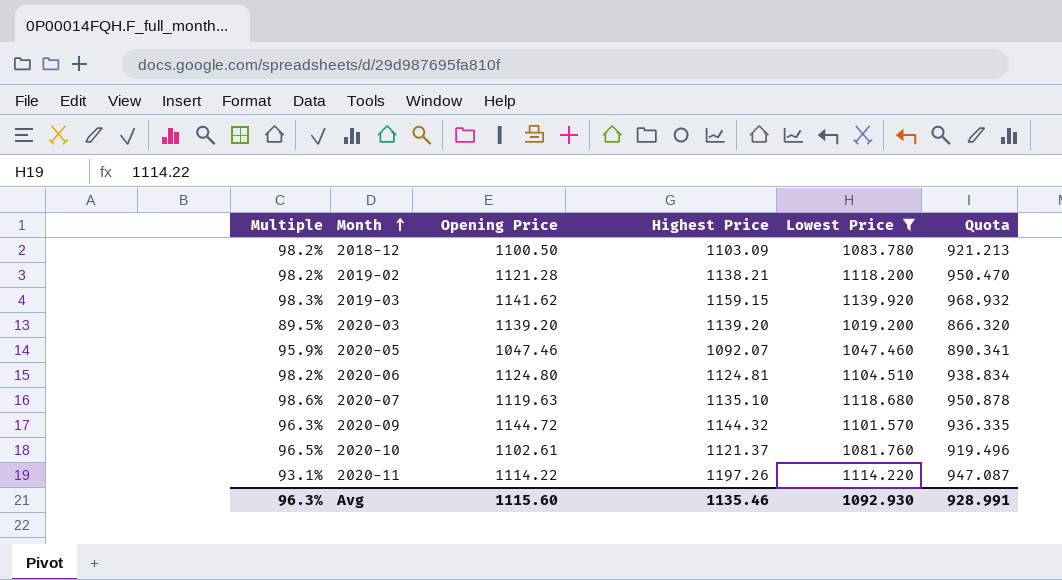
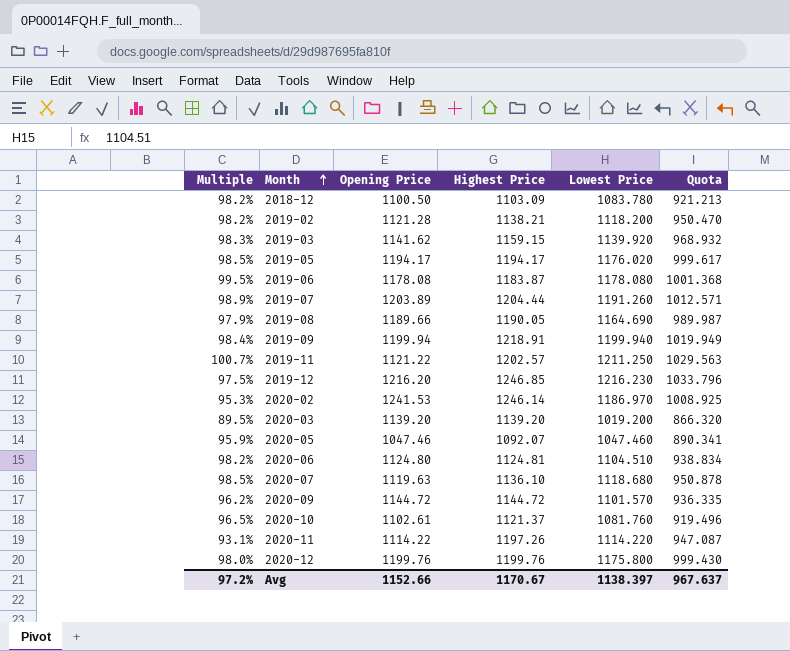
filter: Lowest Price <= 1139.920 -> none
2020-07 | Multiple: 98.6% -> 98.5%
2020-07 | Highest Price: 1135.10 -> 1136.10
2020-09 | Multiple: 96.3% -> 96.2%
2020-09 | Highest Price: 1144.32 -> 1144.72
Avg | Multiple: 96.3% -> 97.2%
Avg | Opening Price: 1115.60 -> 1152.66
Avg | Highest Price: 1135.46 -> 1170.67
Avg | Lowest Price: 1092.930 -> 1138.397
Avg | Quota: 928.991 -> 967.637

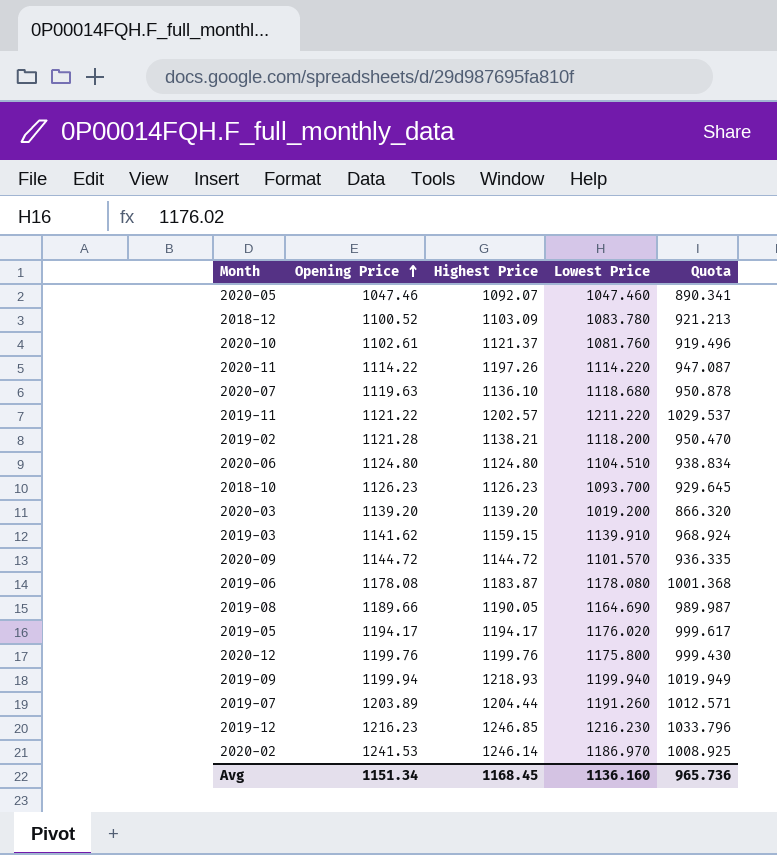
row order: Month ascending -> Opening Price ascending
column Multiple | formula: [Lowest Price] / [Highest Price] -> none
2018-12 | Opening Price: 1100.50 -> 1100.52
2019-11 | Lowest Price: 1211.250 -> 1211.220
2019-11 | Quota: 1029.563 -> 1029.537
2020-06 | Highest Price: 1124.81 -> 1124.80
row 2018-10: none -> 1126.23 | 1126.23 | 1093.700 | 929.645
2019-03 | Lowest Price: 1139.920 -> 1139.910
2019-03 | Quota: 968.932 -> 968.924
2019-09 | Highest Price: 1218.91 -> 1218.93
2019-12 | Opening Price: 1216.20 -> 1216.23
Avg | Opening Price: 1152.66 -> 1151.34
Avg | Highest Price: 1170.67 -> 1168.45
Avg | Lowest Price: 1138.397 -> 1136.160
Avg | Quota: 967.637 -> 965.736

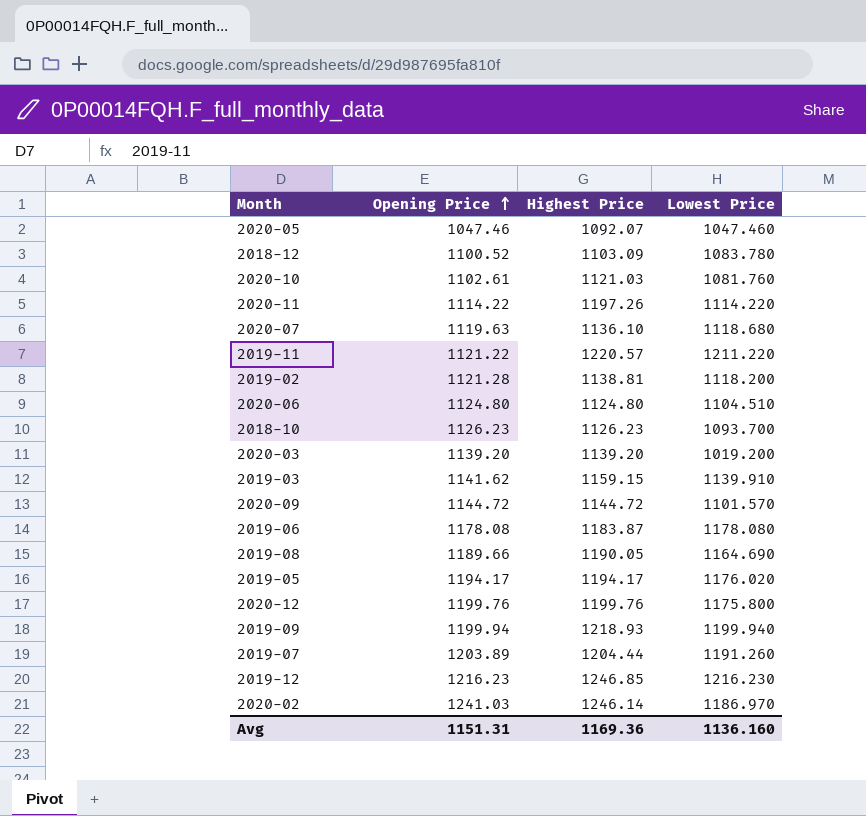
column Quota | formula: [Lowest Price] * 0.85 -> none
2020-10 | Highest Price: 1121.37 -> 1121.03
2019-11 | Highest Price: 1202.57 -> 1220.57
2019-02 | Highest Price: 1138.21 -> 1138.81
2020-02 | Opening Price: 1241.53 -> 1241.03
Avg | Opening Price: 1151.34 -> 1151.31
Avg | Highest Price: 1168.45 -> 1169.36

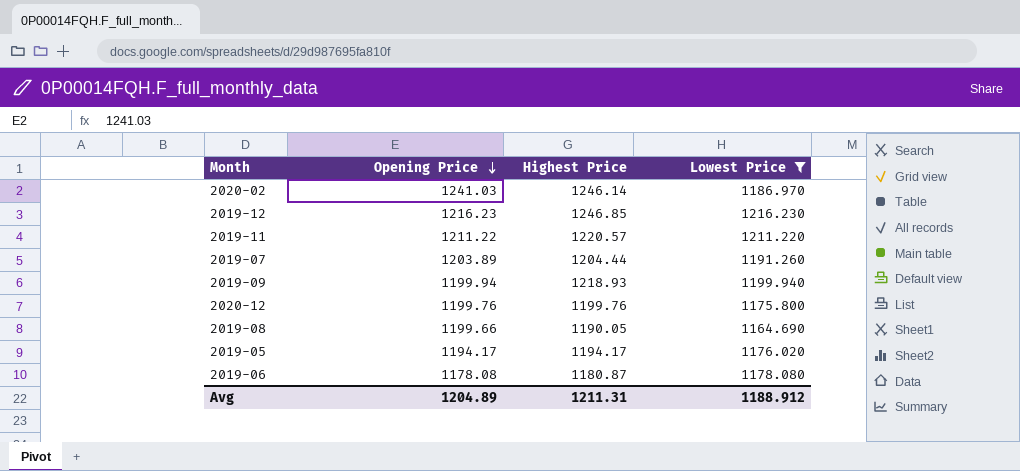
filter: none -> Lowest Price >= 1164.690
row order: Opening Price ascending -> Opening Price descending
2019-11 | Opening Price: 1121.22 -> 1211.22
2019-08 | Opening Price: 1189.66 -> 1199.66
2019-06 | Highest Price: 1183.87 -> 1180.87
Avg | Opening Price: 1151.31 -> 1204.89
Avg | Highest Price: 1169.36 -> 1211.31
Avg | Lowest Price: 1136.160 -> 1188.912

